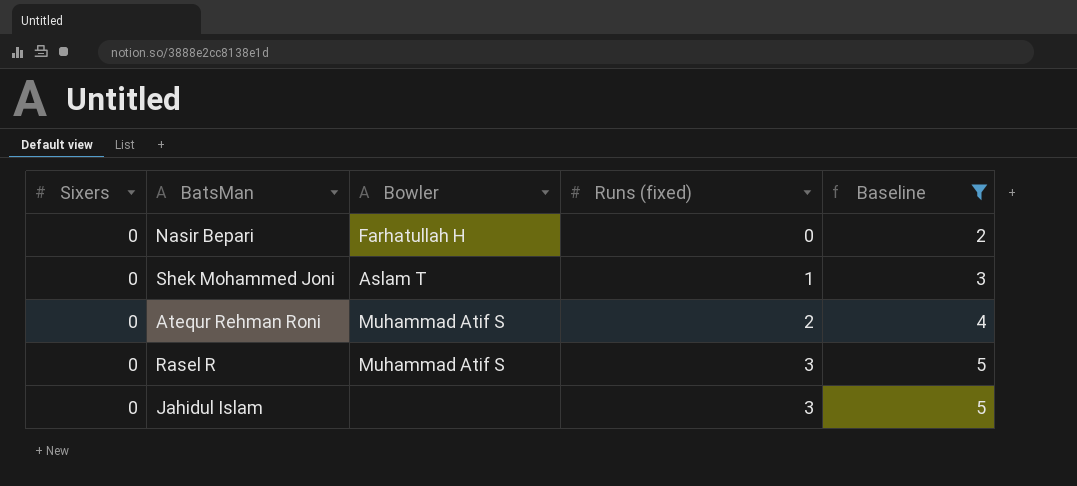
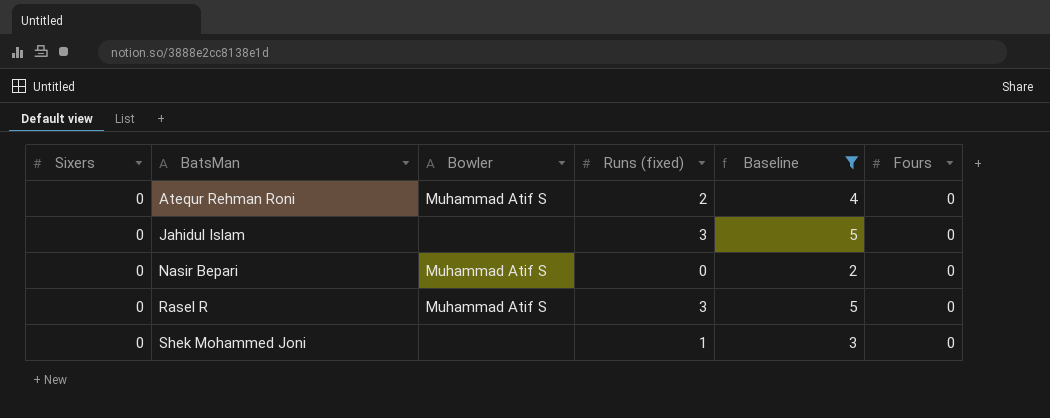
row order: Runs (fixed) ascending -> BatsMan ascending
column Fours | position: none -> 6
Nasir Bepari | Bowler: Farhatullah H -> Muhammad Atif S
Shek Mohammed Joni | Bowler: Aslam T -> none

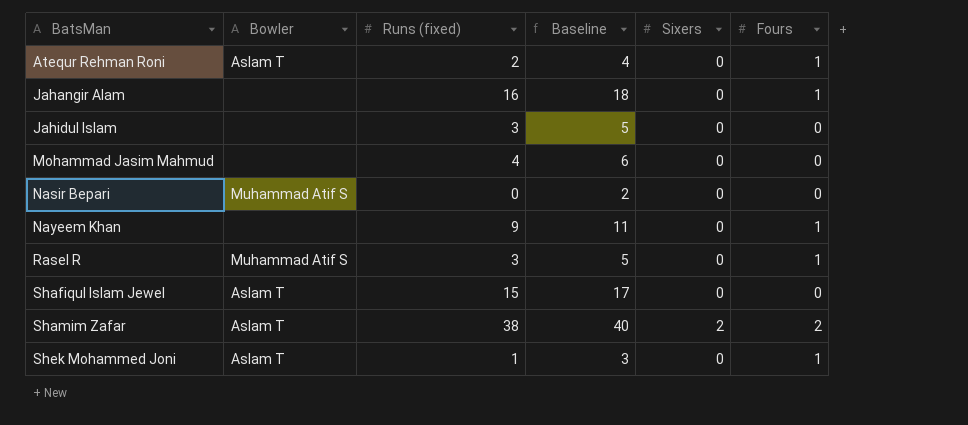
filter: Baseline <= 5 -> none
column Sixers | position: 1 -> 5
Atequr Rehman Roni | Bowler: Muhammad Atif S -> Aslam T
Atequr Rehman Roni | Fours: 0 -> 1
Rasel R | Fours: 0 -> 1
Shek Mohammed Joni | Bowler: none -> Aslam T
Shek Mohammed Joni | Fours: 0 -> 1

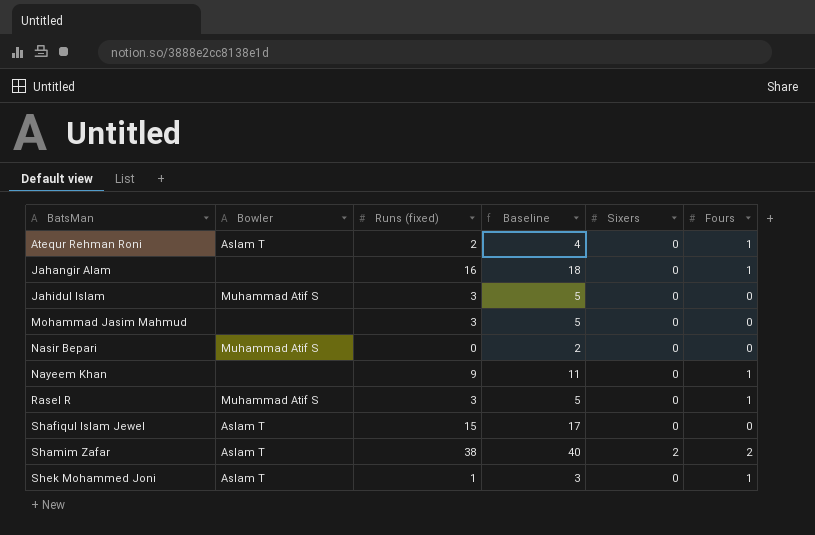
Jahidul Islam | Bowler: none -> Muhammad Atif S
Mohammad Jasim Mahmud | Runs (fixed): 4 -> 3
Mohammad Jasim Mahmud | Baseline: 6 -> 5

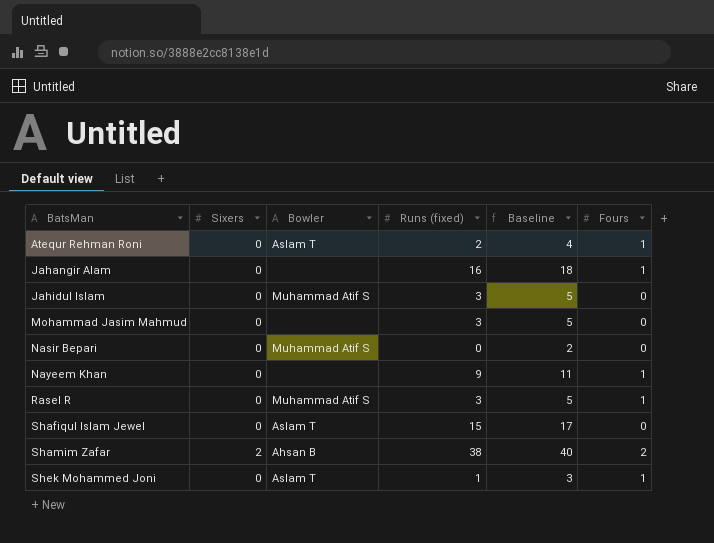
column Sixers | position: 5 -> 2
Shamim Zafar | Bowler: Aslam T -> Ahsan B

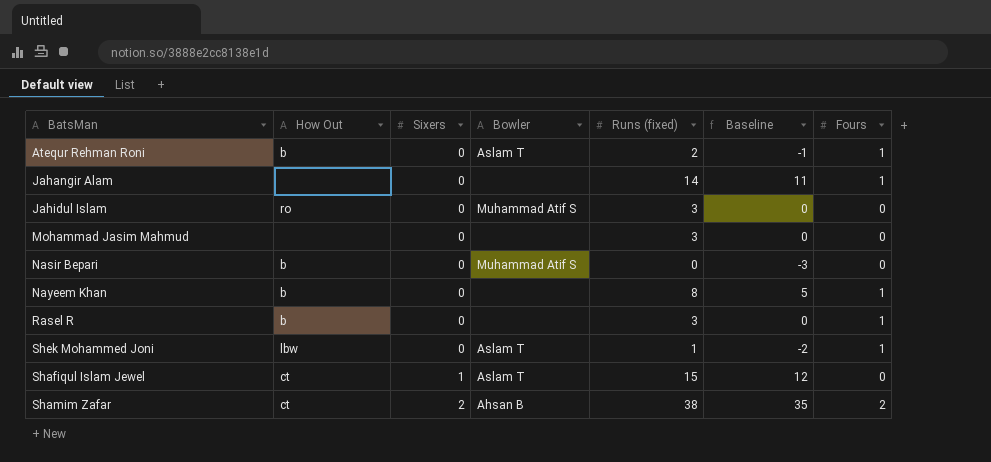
row order: BatsMan ascending -> Sixers ascending
column How Out | position: none -> 2
column Baseline | formula: [Runs (fixed)] + 2 -> [Runs (fixed)] - 3
Jahangir Alam | Runs (fixed): 16 -> 14
Nayeem Khan | Runs (fixed): 9 -> 8
Rasel R | Bowler: Muhammad Atif S -> none
Shafiqul Islam Jewel | Sixers: 0 -> 1

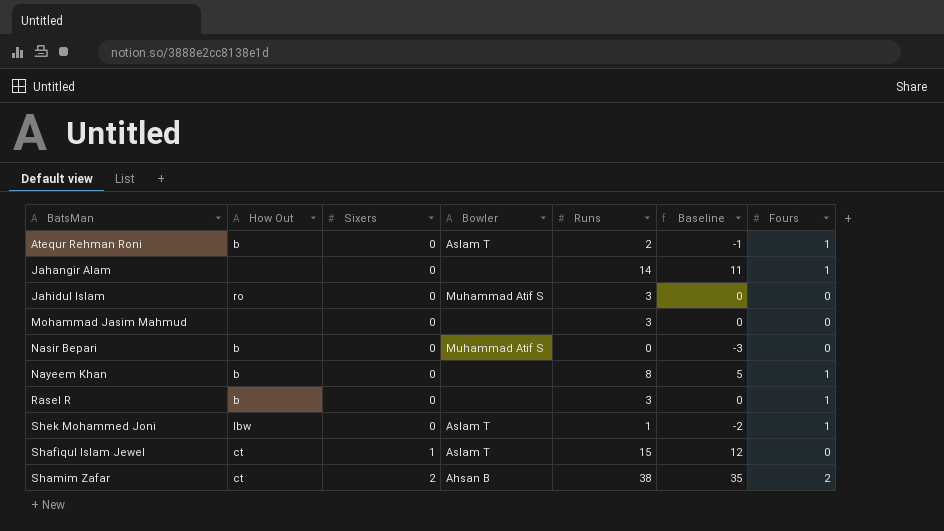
column name: Runs (fixed) -> Runs

